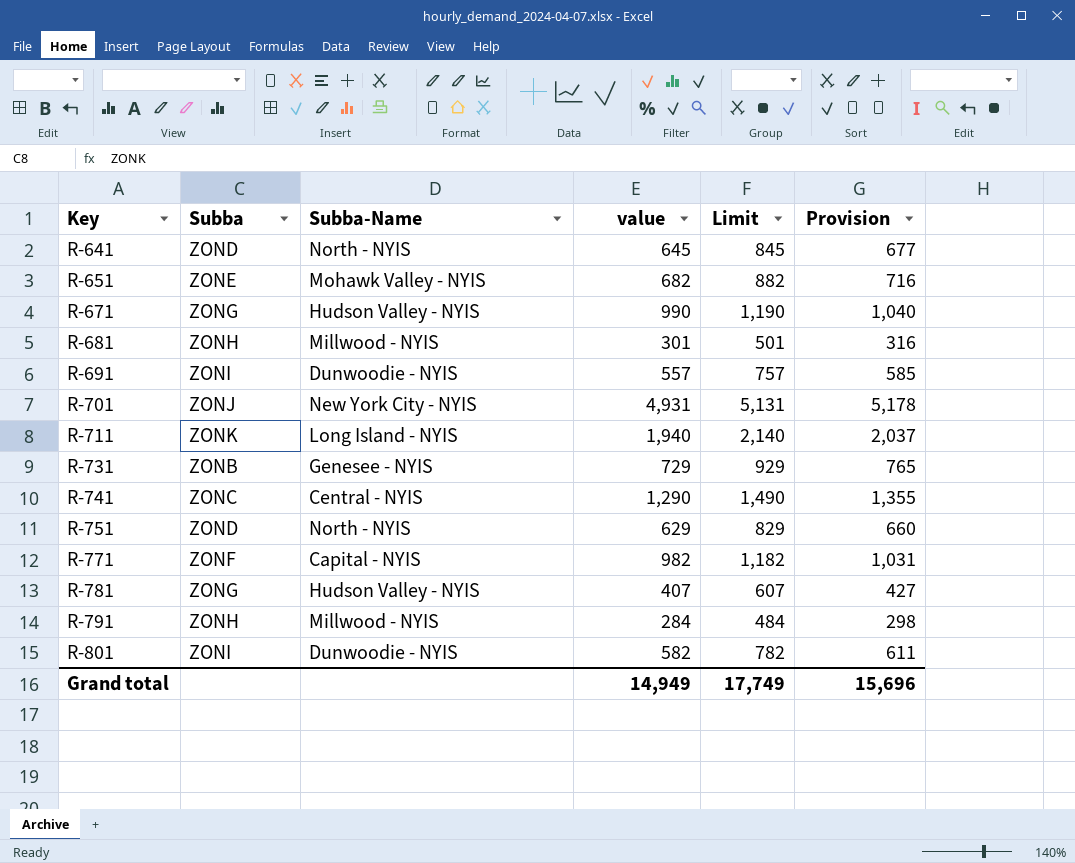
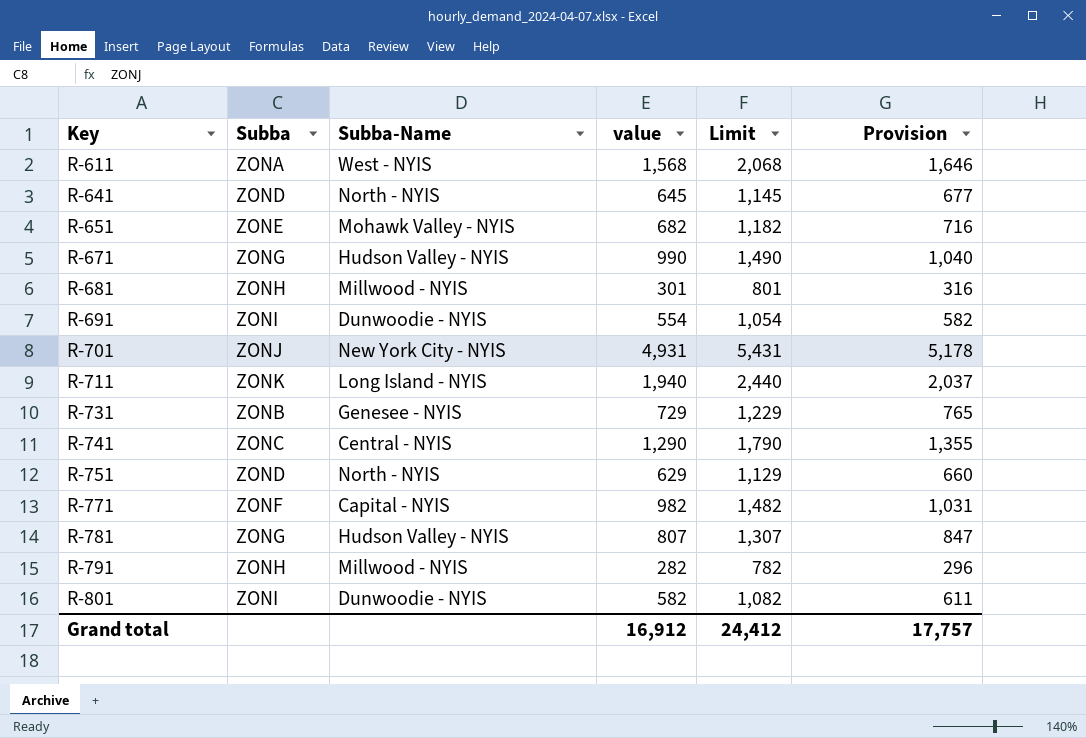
column Limit | formula: [value] + 200 -> [value] + 500
row R-611: none -> ZONA | West - NYIS | 1,568 | 2,068 | 1,646
R-691 | value: 557 -> 554
R-691 | Provision: 585 -> 582
R-781 | value: 407 -> 807
R-781 | Provision: 427 -> 847
R-791 | value: 284 -> 282
R-791 | Provision: 298 -> 296
Grand total | value: 14,949 -> 16,912
Grand total | Limit: 17,749 -> 24,412
Grand total | Provision: 15,696 -> 17,757

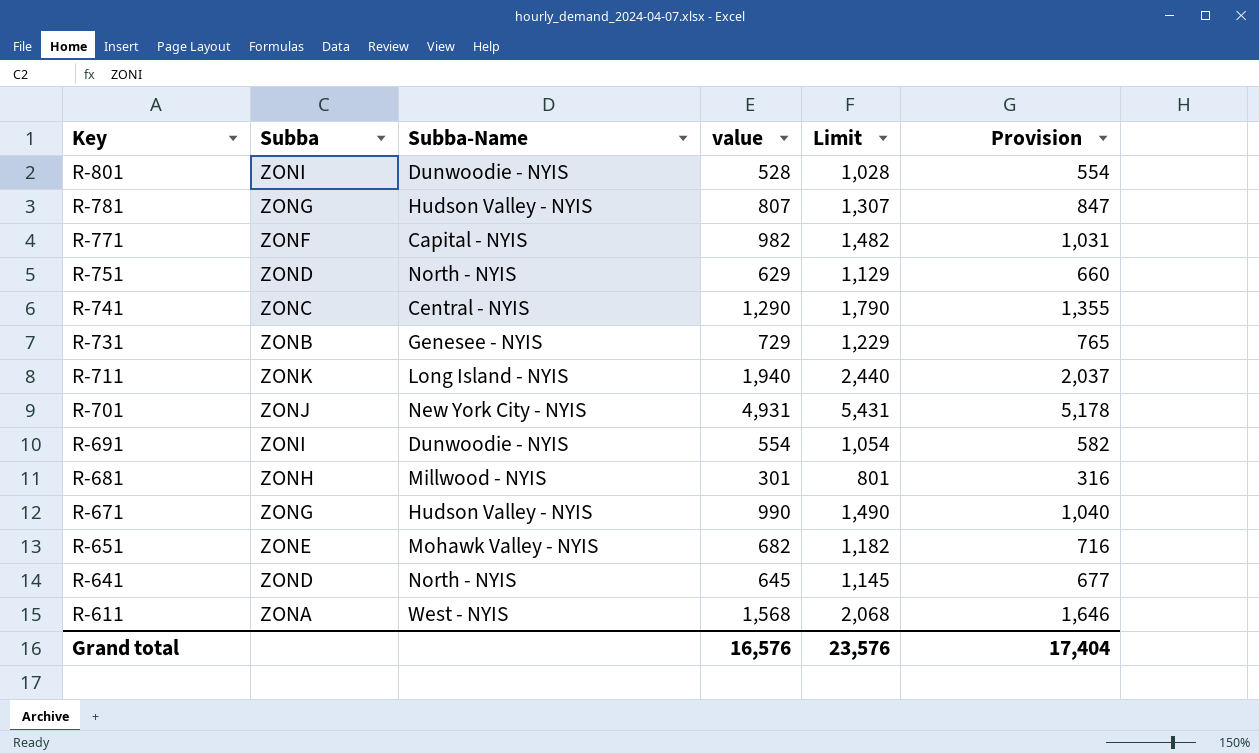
row order: Key ascending -> Key descending
row R-791: ZONH | Millwood - NYIS | 282 | 782 | 296 -> none
R-801 | value: 582 -> 528
R-801 | Limit: 1,082 -> 1,028
R-801 | Provision: 611 -> 554
Grand total | value: 16,912 -> 16,576
Grand total | Limit: 24,412 -> 23,576
Grand total | Provision: 17,757 -> 17,404

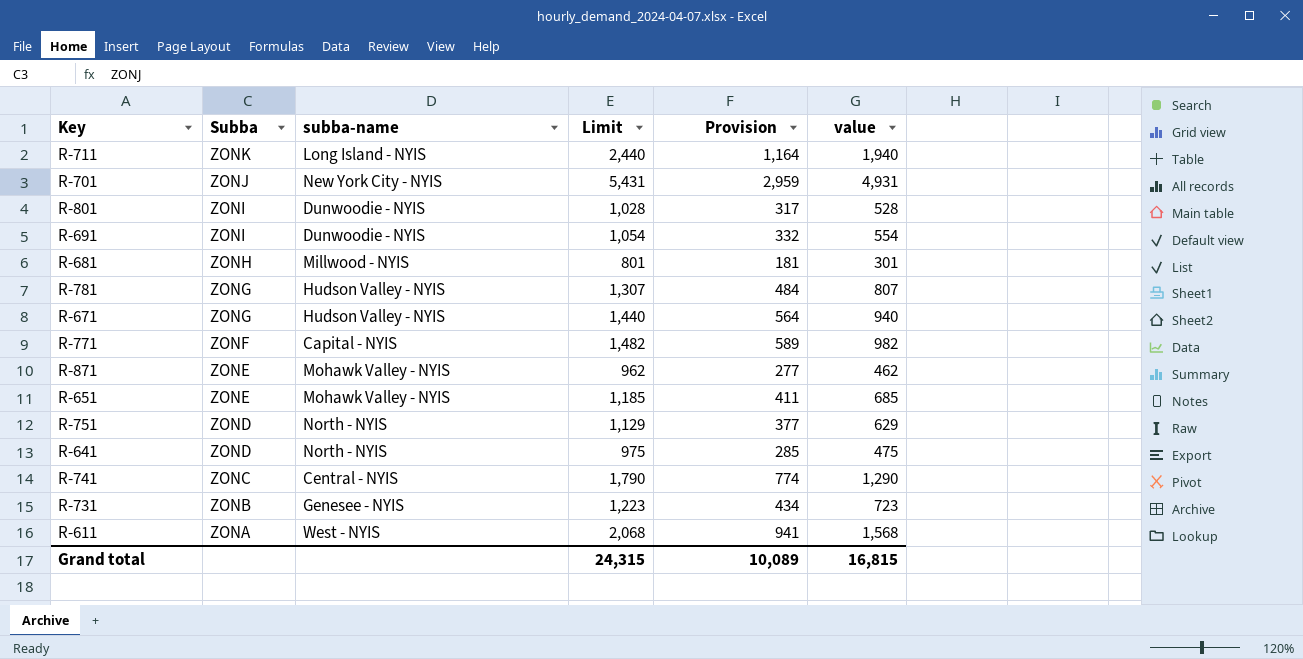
row order: Key descending -> Subba descending
column name: Subba-Name -> subba-name
column Provision | formula: [value] * 1.05 -> [value] * 0.6
column value | position: 4 -> 6
R-671 | Limit: 1,490 -> 1,440
R-671 | value: 990 -> 940
row R-871: none -> ZONE | Mohawk Valley - NYIS | 962 | 277 | 462
R-651 | Limit: 1,182 -> 1,185
R-651 | value: 682 -> 685
R-641 | Limit: 1,145 -> 975
R-641 | value: 645 -> 475
R-731 | Limit: 1,229 -> 1,223
R-731 | value: 729 -> 723
Grand total | Limit: 23,576 -> 24,315
Grand total | Provision: 17,404 -> 10,089
Grand total | value: 16,576 -> 16,815

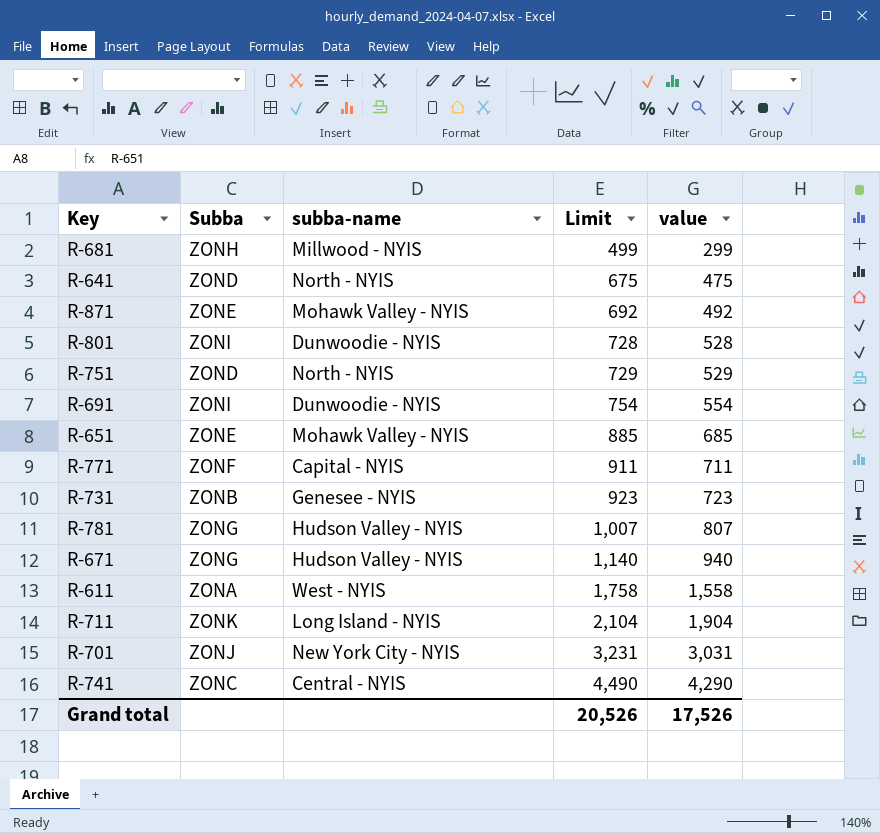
row order: Subba descending -> Limit ascending
column Provision | formula: [value] * 0.6 -> none
column Limit | formula: [value] + 500 -> [value] + 200
R-681 | value: 301 -> 299
R-871 | value: 462 -> 492
R-751 | value: 629 -> 529
R-771 | value: 982 -> 711
R-611 | value: 1,568 -> 1,558
R-711 | value: 1,940 -> 1,904
R-701 | value: 4,931 -> 3,031
R-741 | value: 1,290 -> 4,290
Grand total | Limit: 24,315 -> 20,526
Grand total | value: 16,815 -> 17,526

